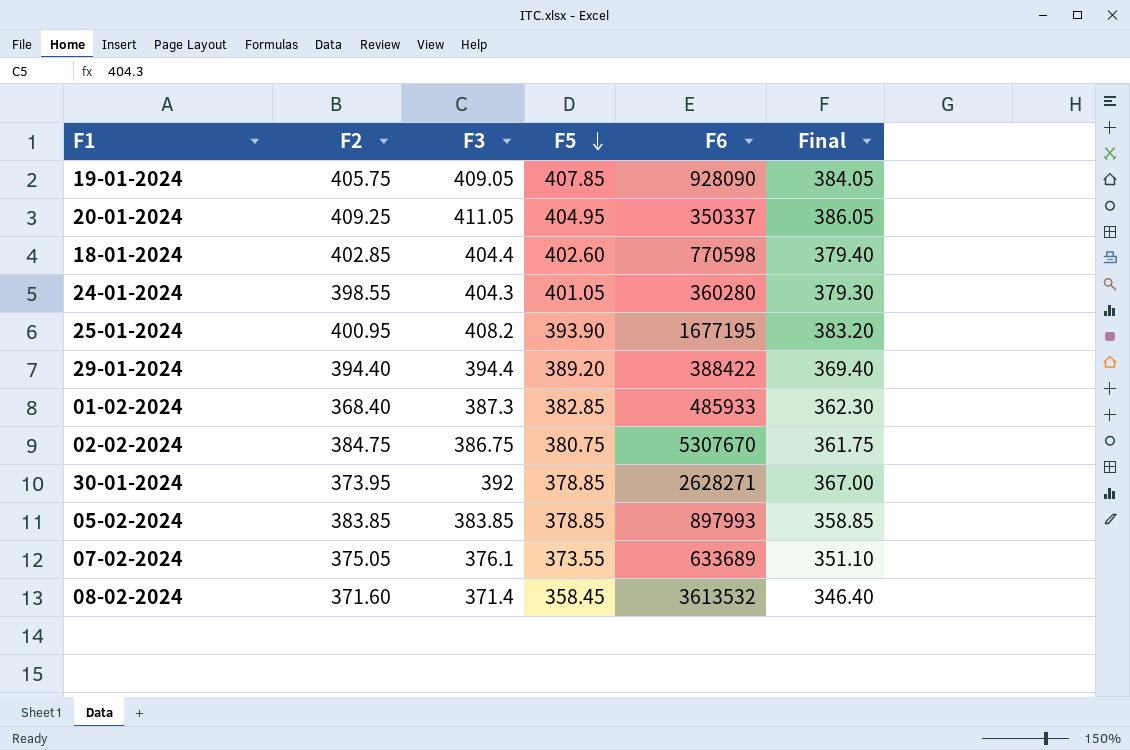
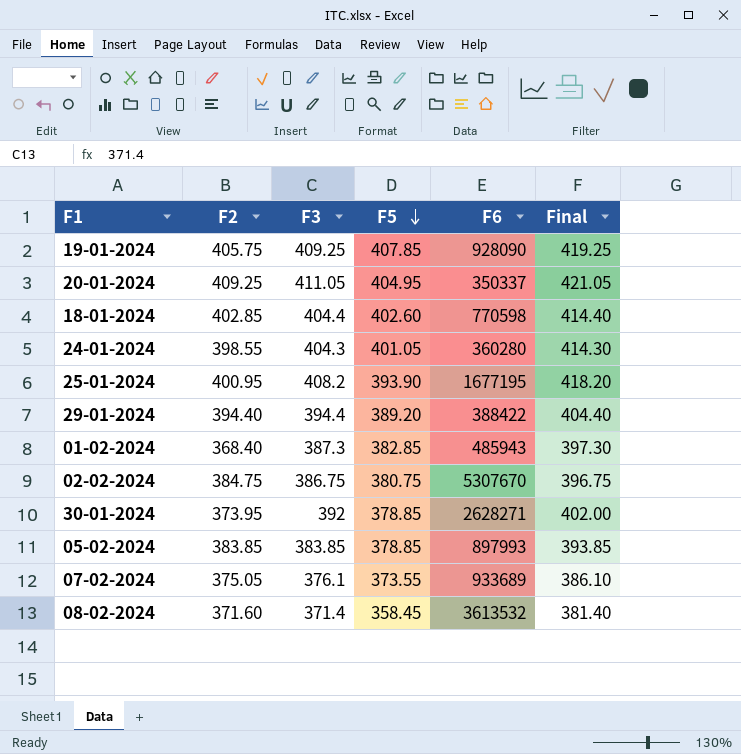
column Final | formula: [F3] - 25 -> [F3] + 10
19-01-2024 | F3: 409.05 -> 409.25
01-02-2024 | F6: 485933 -> 485943
07-02-2024 | F6: 633689 -> 933689

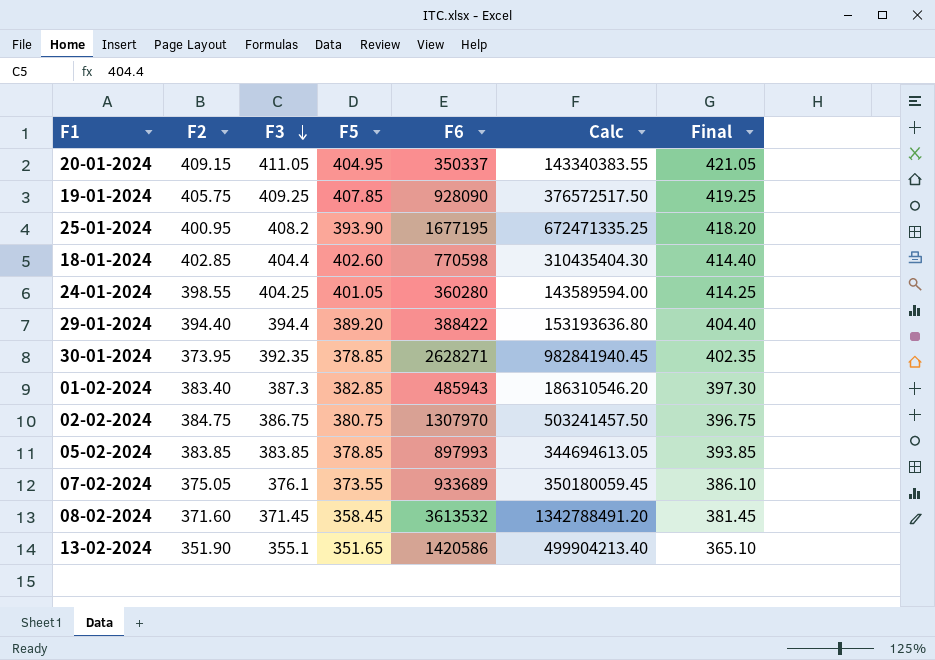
row order: F5 descending -> F3 descending
column Calc | formula: none -> [F2] * [F6]
20-01-2024 | F2: 409.25 -> 409.15
24-01-2024 | F3: 404.3 -> 404.25
24-01-2024 | Final: 414.30 -> 414.25
30-01-2024 | F3: 392 -> 392.35
30-01-2024 | Final: 402.00 -> 402.35
01-02-2024 | F2: 368.40 -> 383.40
02-02-2024 | F6: 5307670 -> 1307970
08-02-2024 | F3: 371.4 -> 371.45
08-02-2024 | Final: 381.40 -> 381.45
row 13-02-2024: none -> 351.90 | 355.1 | 351.65 | 1420586 | 499904213.40 | 365.10

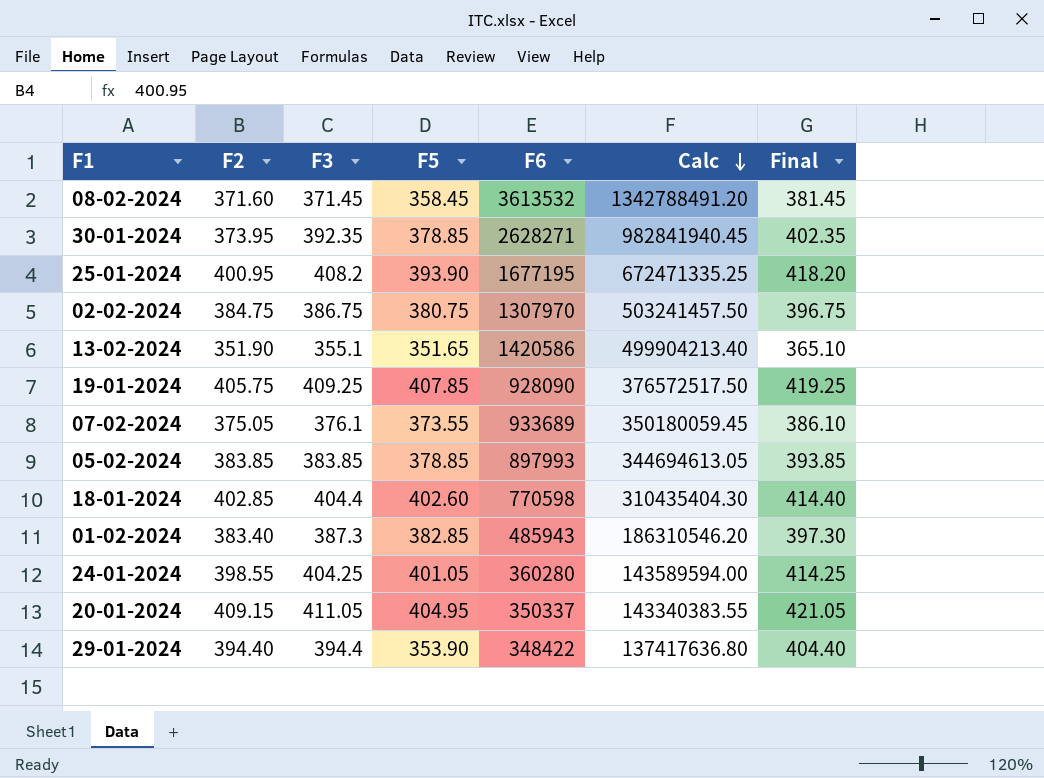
row order: F3 descending -> Calc descending
29-01-2024 | F5: 389.20 -> 353.90
29-01-2024 | F6: 388422 -> 348422
29-01-2024 | Calc: 153193636.80 -> 137417636.80

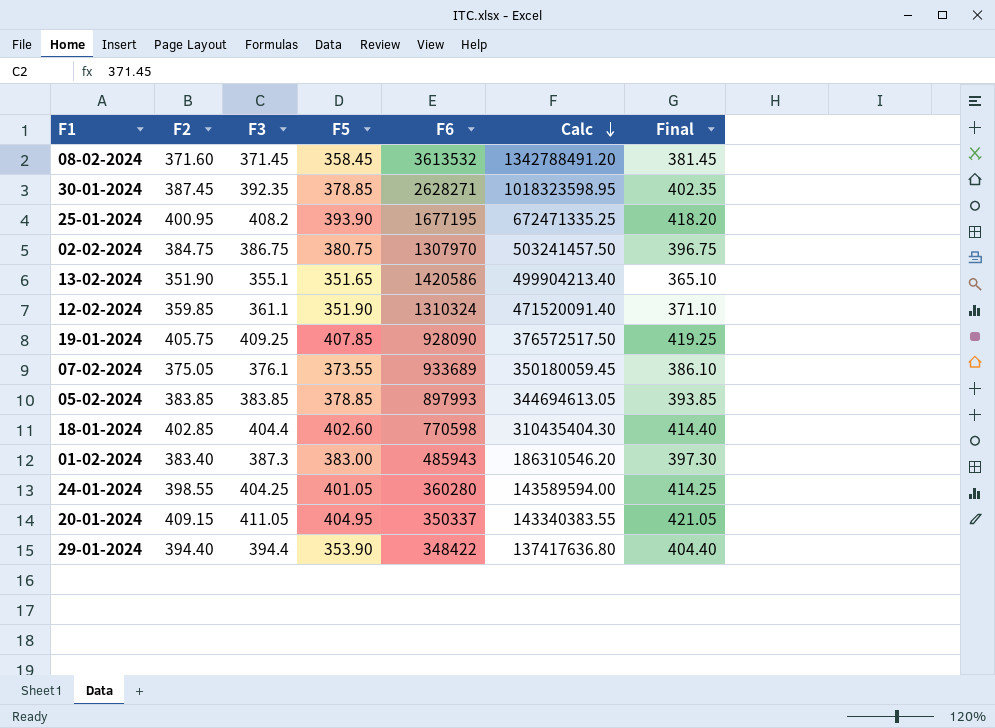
30-01-2024 | F2: 373.95 -> 387.45
30-01-2024 | Calc: 982841940.45 -> 1018323598.95
row 12-02-2024: none -> 359.85 | 361.1 | 351.90 | 1310324 | 471520091.40 | 371.10
01-02-2024 | F5: 382.85 -> 383.00

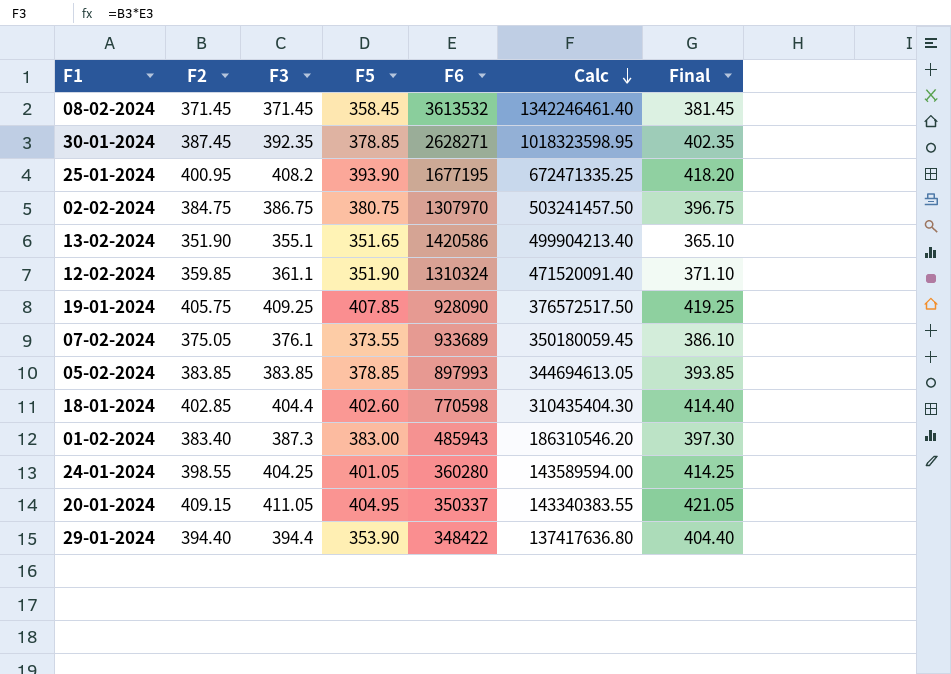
08-02-2024 | F2: 371.60 -> 371.45
08-02-2024 | Calc: 1342788491.20 -> 1342246461.40

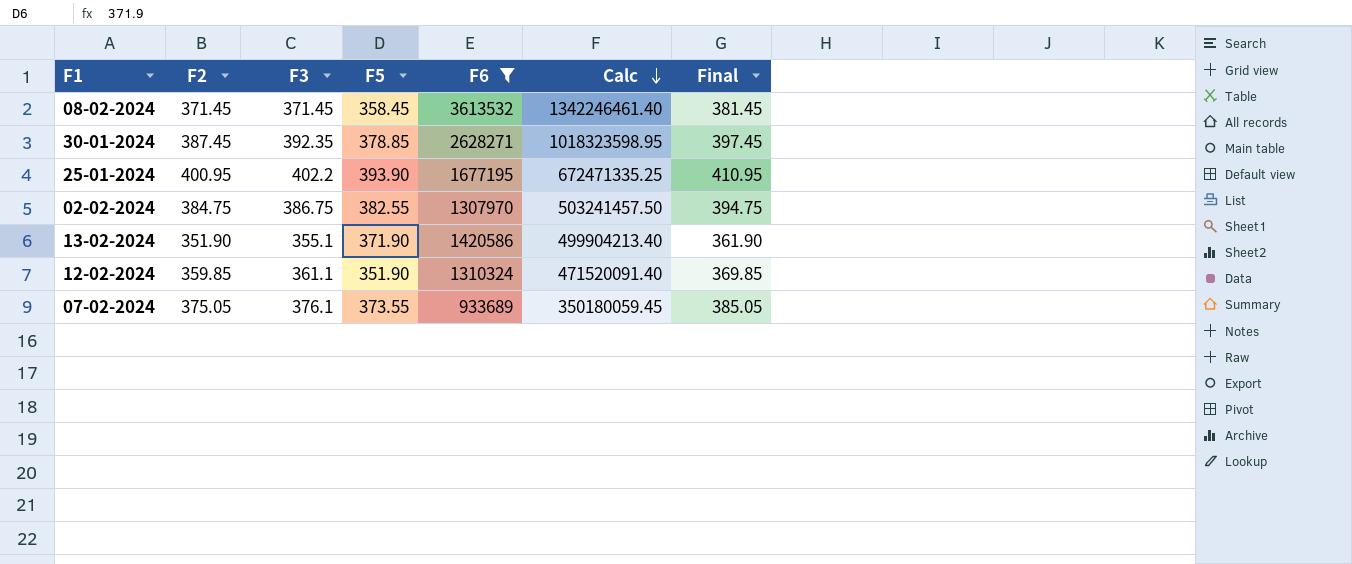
filter: none -> F6 >= 933689
column Final | formula: [F3] + 10 -> [F2] + 10
25-01-2024 | F3: 408.2 -> 402.2
02-02-2024 | F5: 380.75 -> 382.55
13-02-2024 | F5: 351.65 -> 371.90

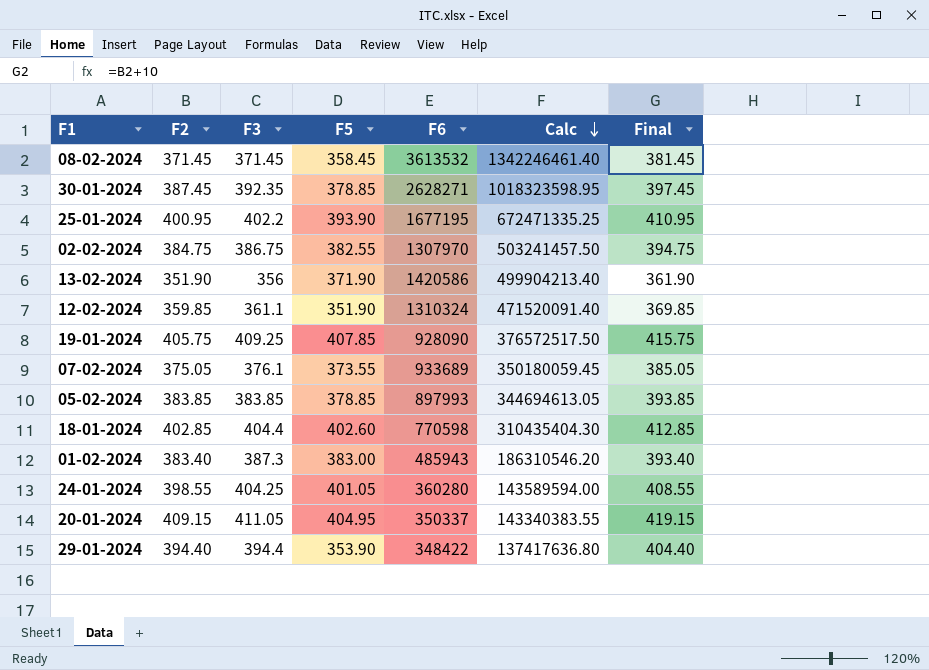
filter: F6 >= 933689 -> none
13-02-2024 | F3: 355.1 -> 356

